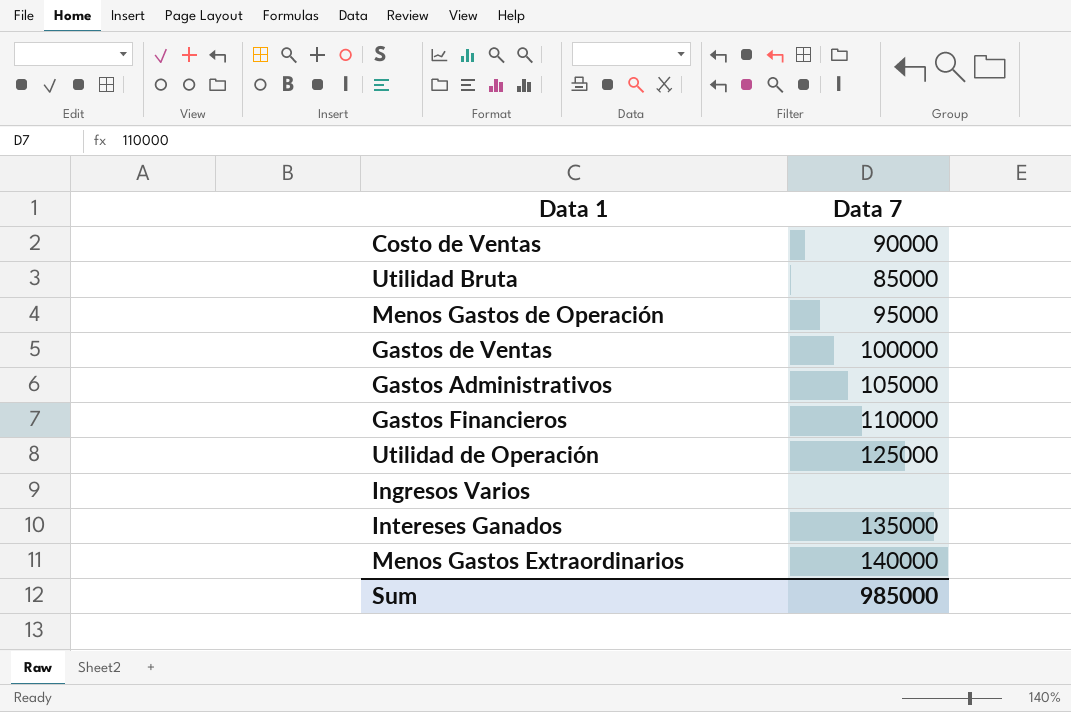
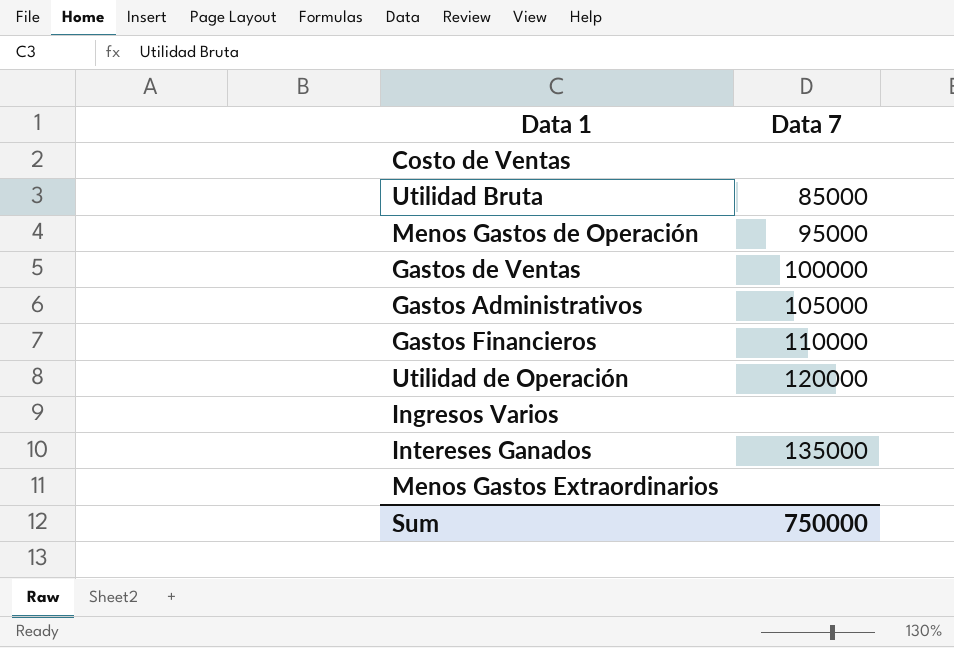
Costo de Ventas | Data 7: 90000 -> none
Utilidad de Operación | Data 7: 125000 -> 120000
Menos Gastos Extraordinarios | Data 7: 140000 -> none
Sum | Data 7: 985000 -> 750000

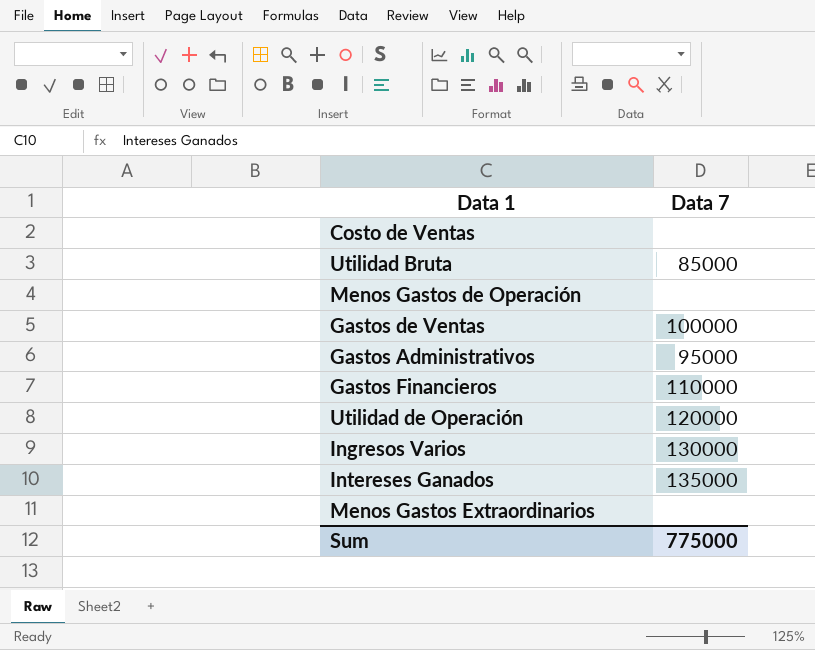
Menos Gastos de Operación | Data 7: 95000 -> none
Gastos Administrativos | Data 7: 105000 -> 95000
Ingresos Varios | Data 7: none -> 130000
Sum | Data 7: 750000 -> 775000

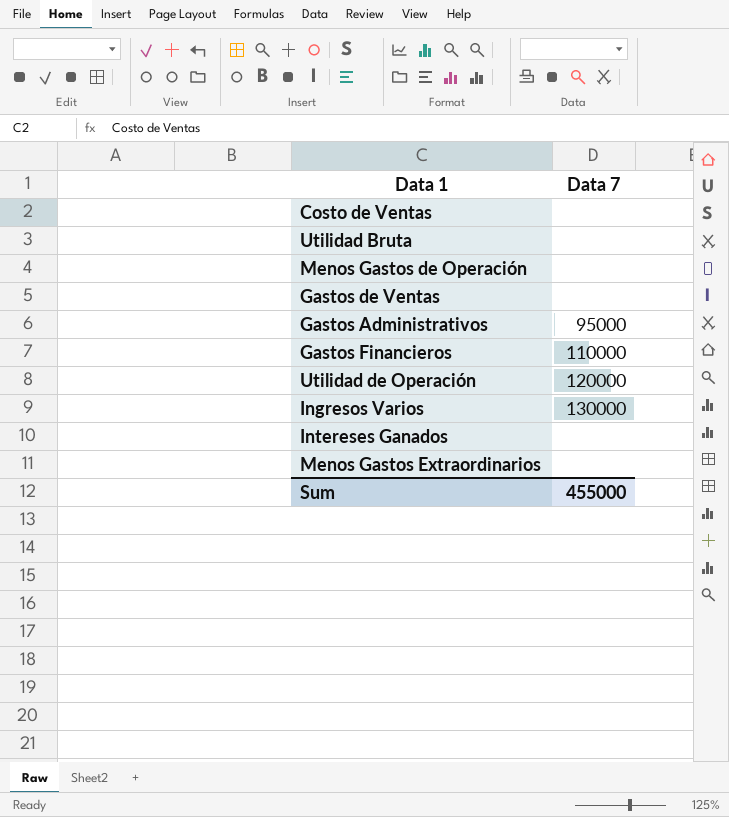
Utilidad Bruta | Data 7: 85000 -> none
Gastos de Ventas | Data 7: 100000 -> none
Intereses Ganados | Data 7: 135000 -> none
Sum | Data 7: 775000 -> 455000

